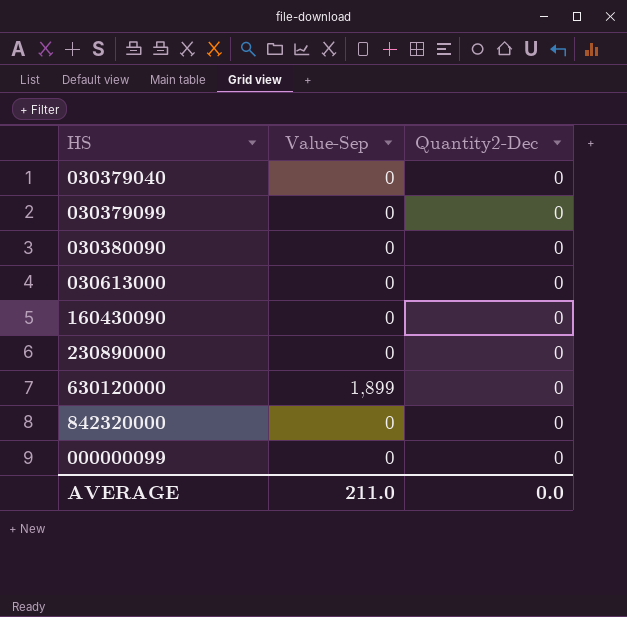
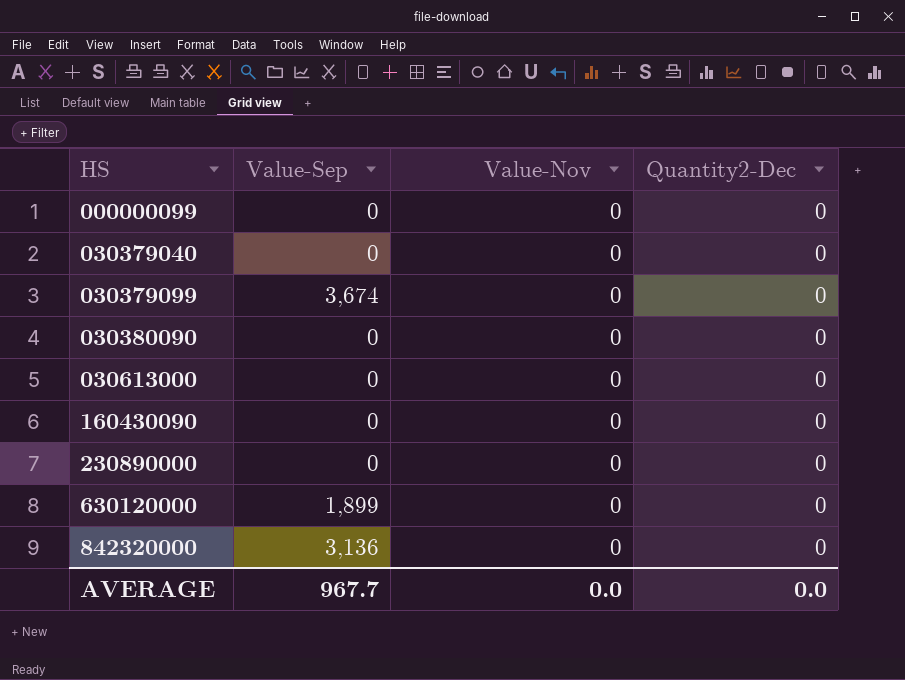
row order: none -> HS ascending
column Value-Nov | position: none -> 3
030379099 | Value-Sep: 0 -> 3,674
842320000 | Value-Sep: 0 -> 3,136
AVERAGE | Value-Sep: 211.0 -> 967.7

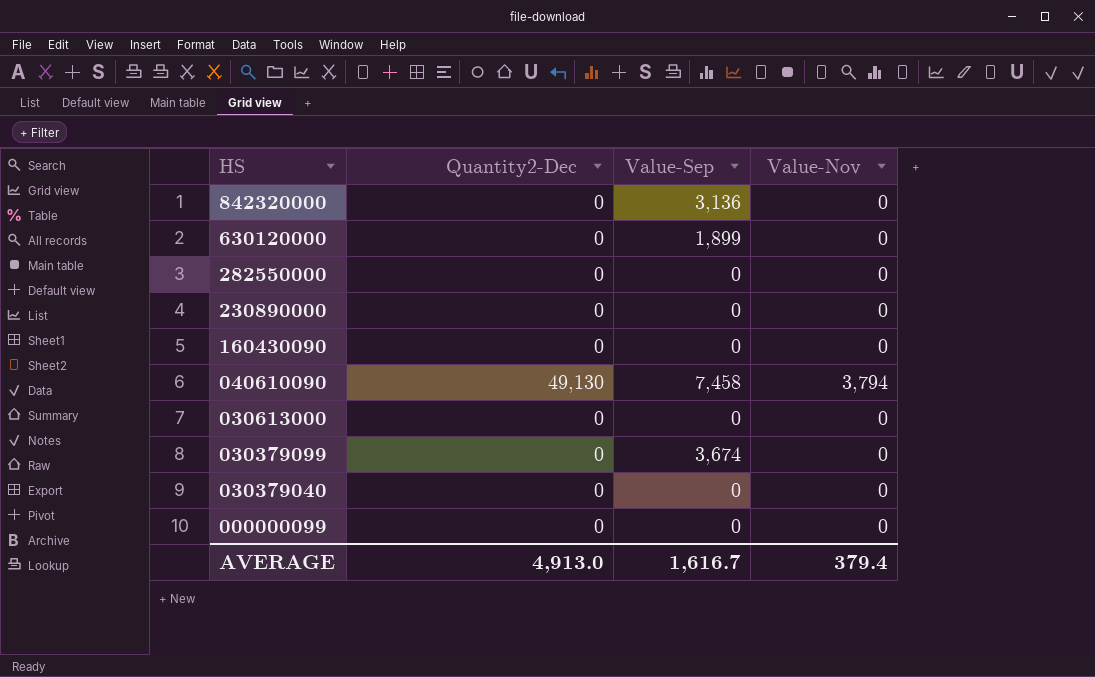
row order: HS ascending -> HS descending
column Quantity2-Dec | position: 4 -> 2
row 030380090: 0 | 0 | 0 -> none
row 282550000: none -> 0 | 0 | 0
row 040610090: none -> 49,130 | 7,458 | 3,794
AVERAGE | Quantity2-Dec: 0.0 -> 4,913.0
AVERAGE | Value-Sep: 967.7 -> 1,616.7
AVERAGE | Value-Nov: 0.0 -> 379.4

